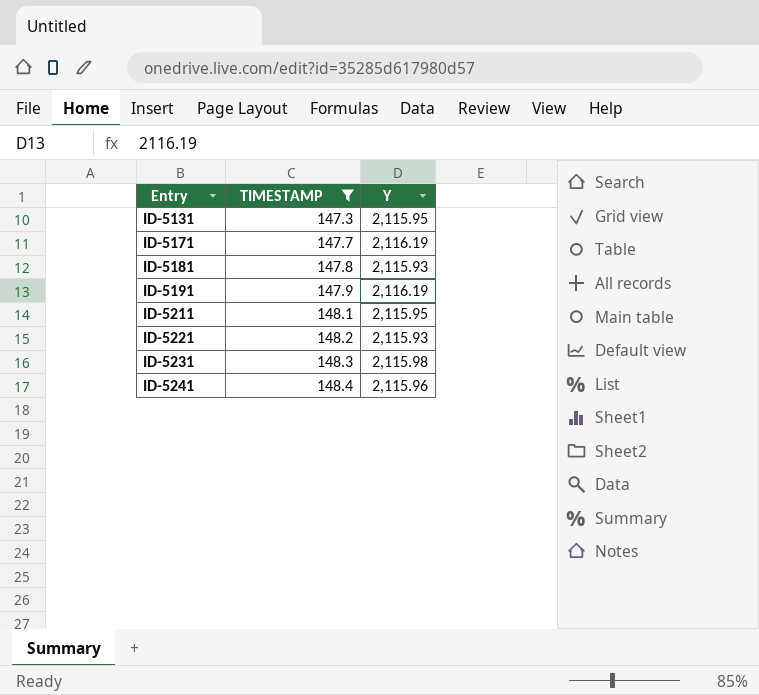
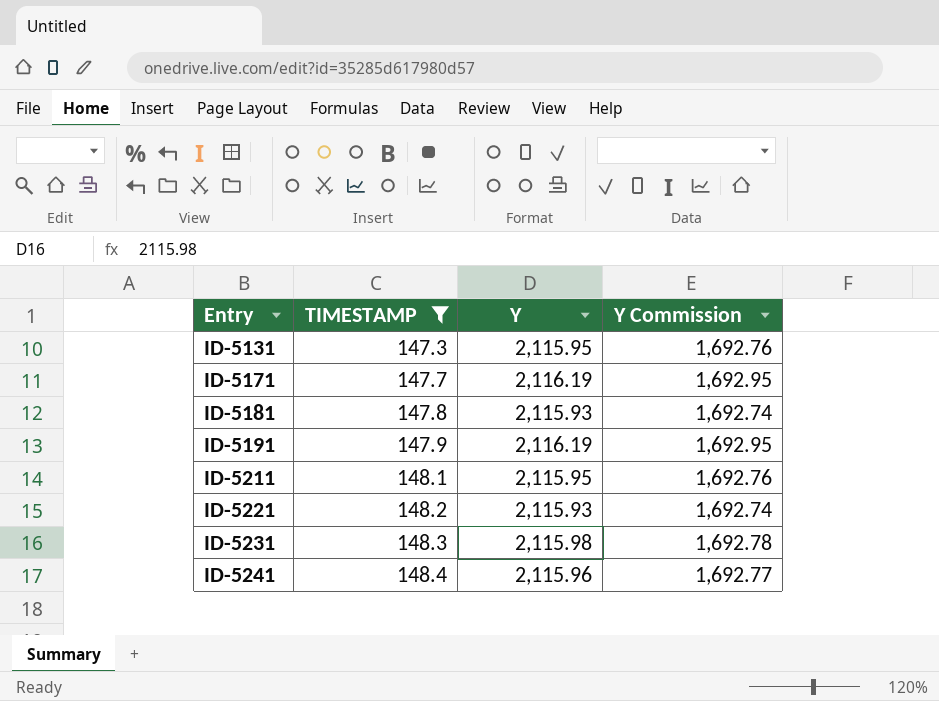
column Y Commission | formula: none -> [Y] * 0.8

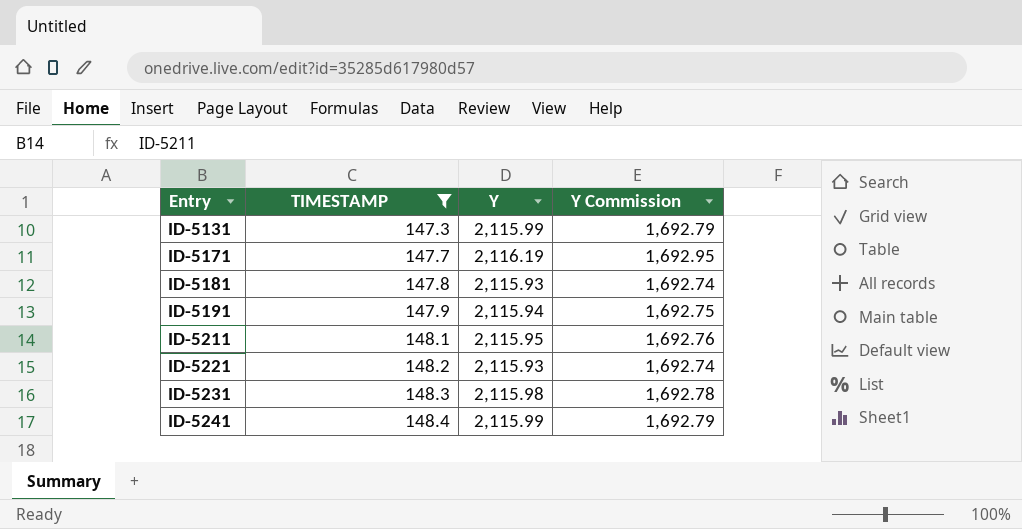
ID-5131 | Y: 2,115.95 -> 2,115.99
ID-5131 | Y Commission: 1,692.76 -> 1,692.79
ID-5191 | Y: 2,116.19 -> 2,115.94
ID-5191 | Y Commission: 1,692.95 -> 1,692.75
ID-5241 | Y: 2,115.96 -> 2,115.99
ID-5241 | Y Commission: 1,692.77 -> 1,692.79

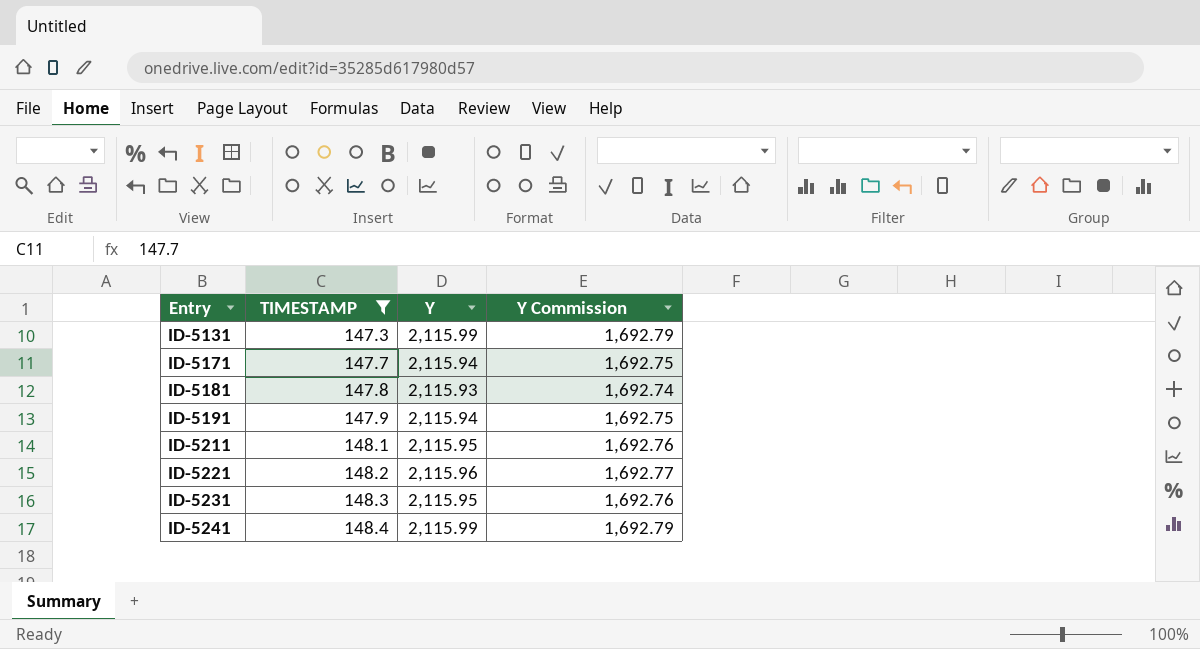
ID-5171 | Y: 2,116.19 -> 2,115.94
ID-5171 | Y Commission: 1,692.95 -> 1,692.75
ID-5221 | Y: 2,115.93 -> 2,115.96
ID-5221 | Y Commission: 1,692.74 -> 1,692.77
ID-5231 | Y: 2,115.98 -> 2,115.95
ID-5231 | Y Commission: 1,692.78 -> 1,692.76

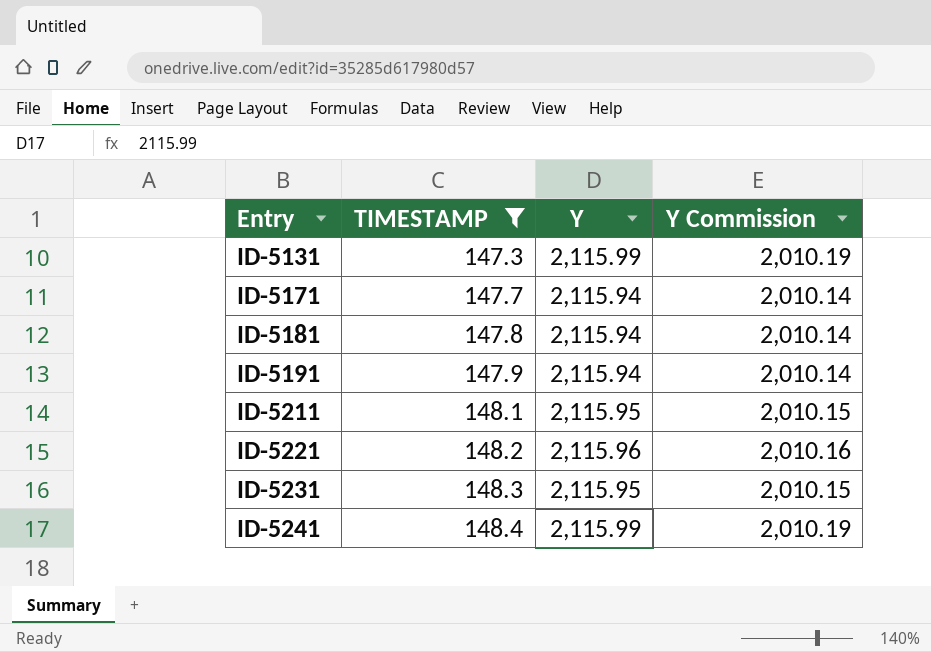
column Y Commission | formula: [Y] * 0.8 -> [Y] * 0.95
ID-5181 | Y: 2,115.93 -> 2,115.94

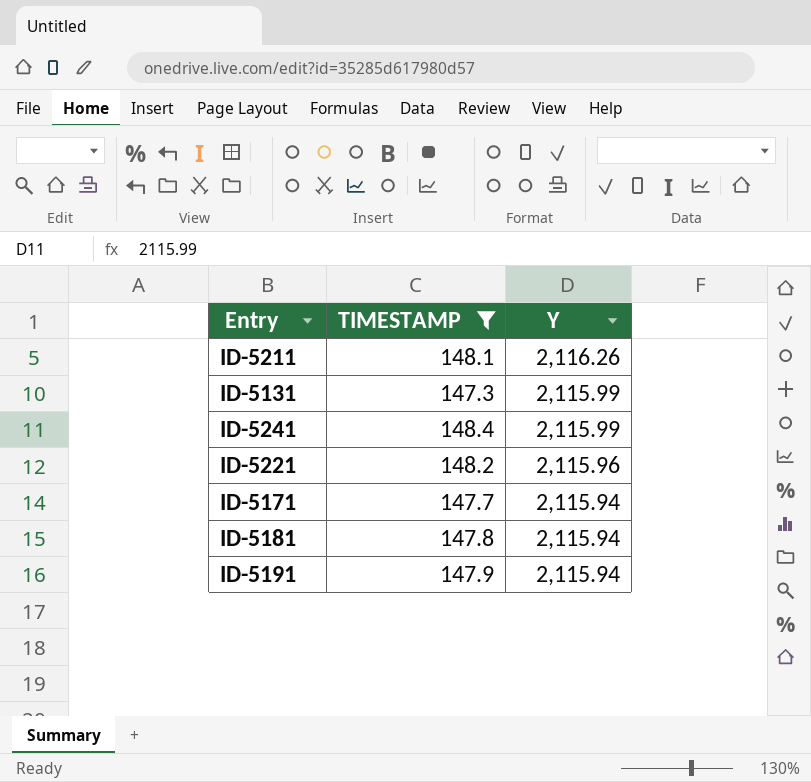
row order: Entry ascending -> Y descending
column Y Commission | formula: [Y] * 0.95 -> none
row ID-5231: 148.3 | 2,115.95 | 2,010.15 -> none
ID-5211 | Y: 2,115.95 -> 2,116.26

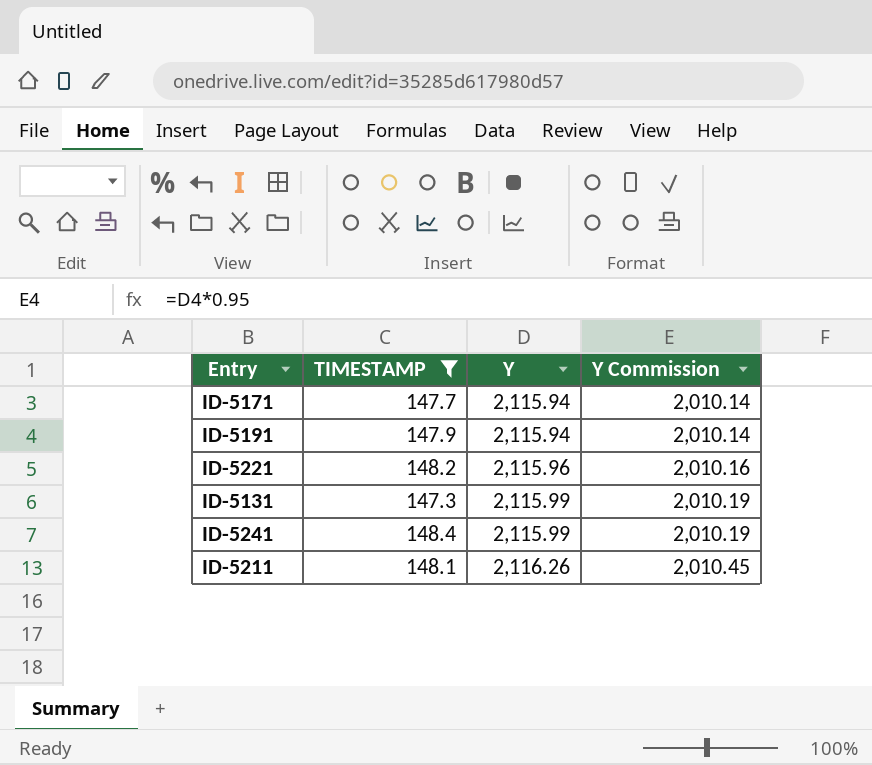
row order: Y descending -> Y ascending
column Y Commission | formula: none -> [Y] * 0.95
row ID-5181: 147.8 | 2,115.94 -> none

